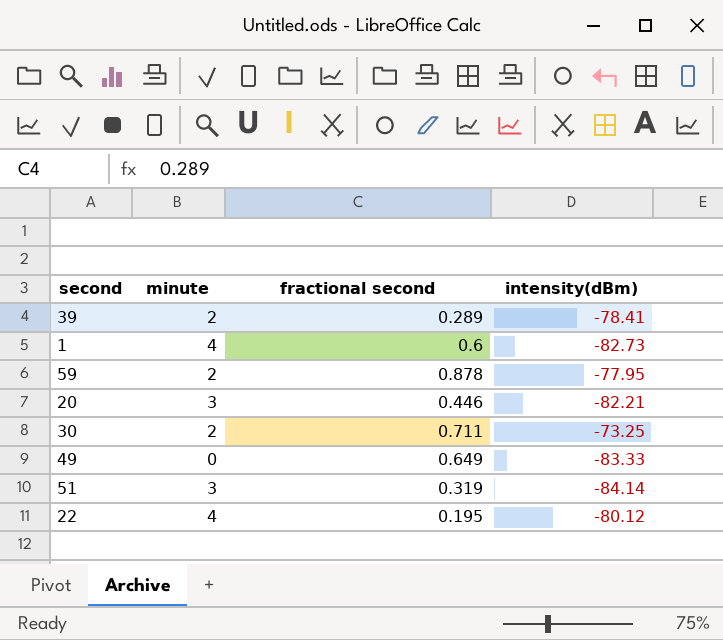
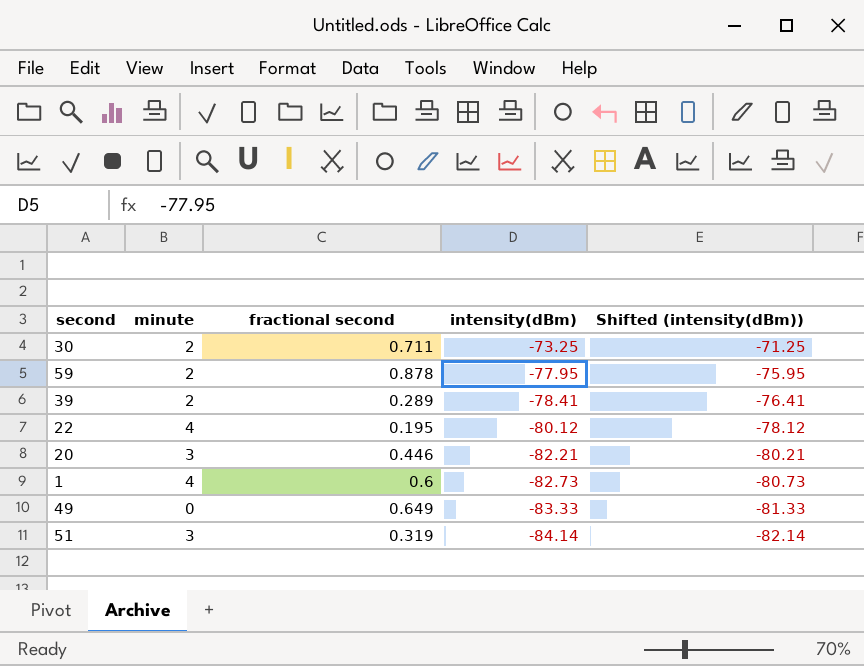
row order: none -> intensity(dBm) descending
column Shifted (intensity(dBm)) | formula: none -> [intensity(dBm)] + 2

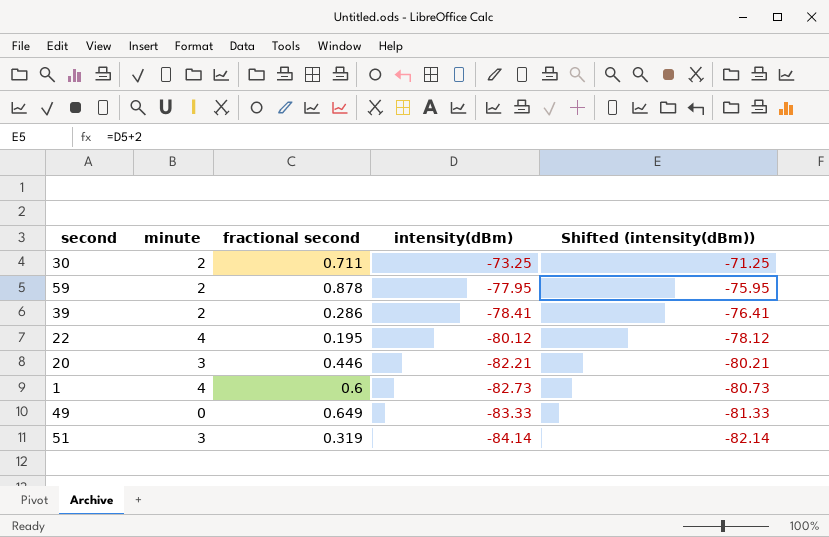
39 | fractional second: 0.289 -> 0.286

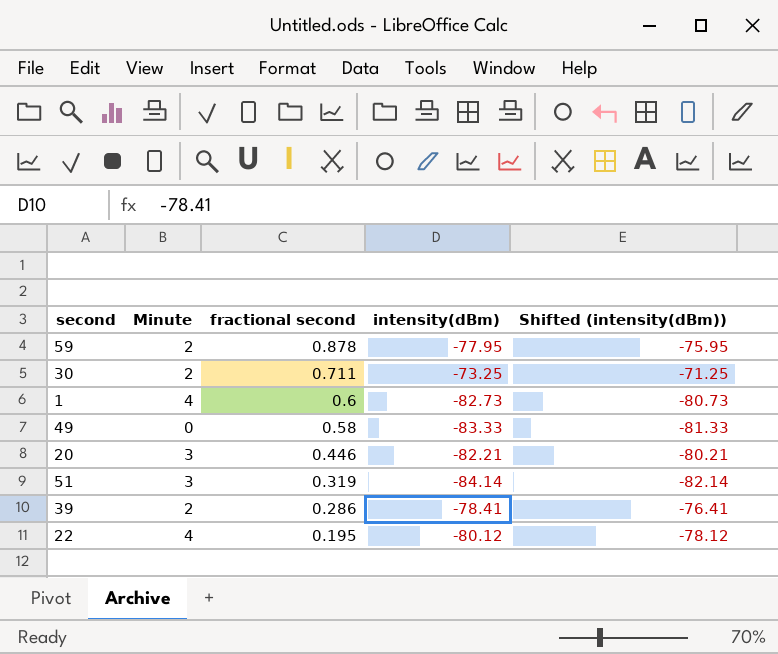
row order: intensity(dBm) descending -> fractional second descending
column name: minute -> Minute
49 | fractional second: 0.649 -> 0.58

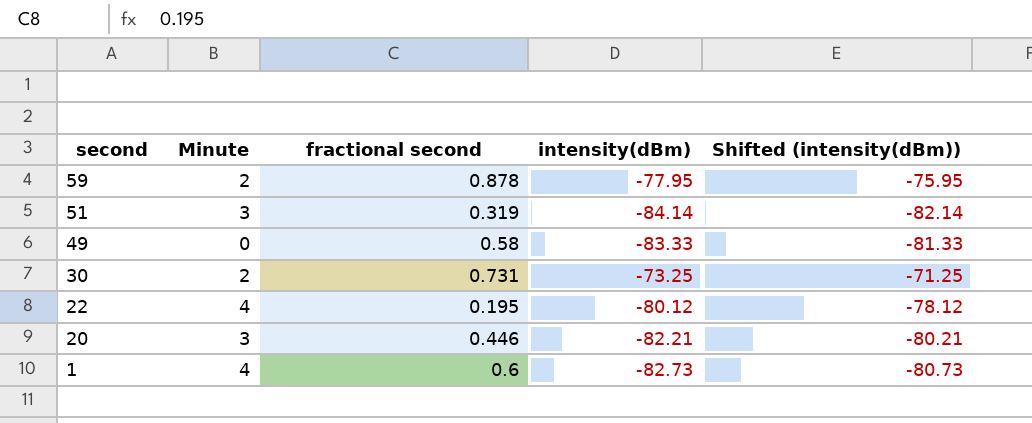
row order: fractional second descending -> second descending
row 39: 2 | 0.286 | -78.41 | -76.41 -> none
30 | fractional second: 0.711 -> 0.731

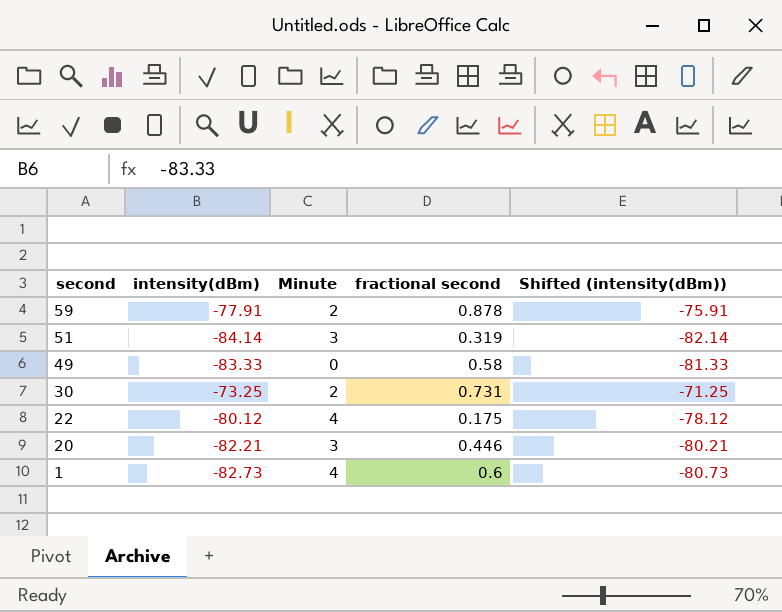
column intensity(dBm) | position: 4 -> 2
59 | intensity(dBm): -77.95 -> -77.91
59 | Shifted (intensity(dBm)): -75.95 -> -75.91
22 | fractional second: 0.195 -> 0.175

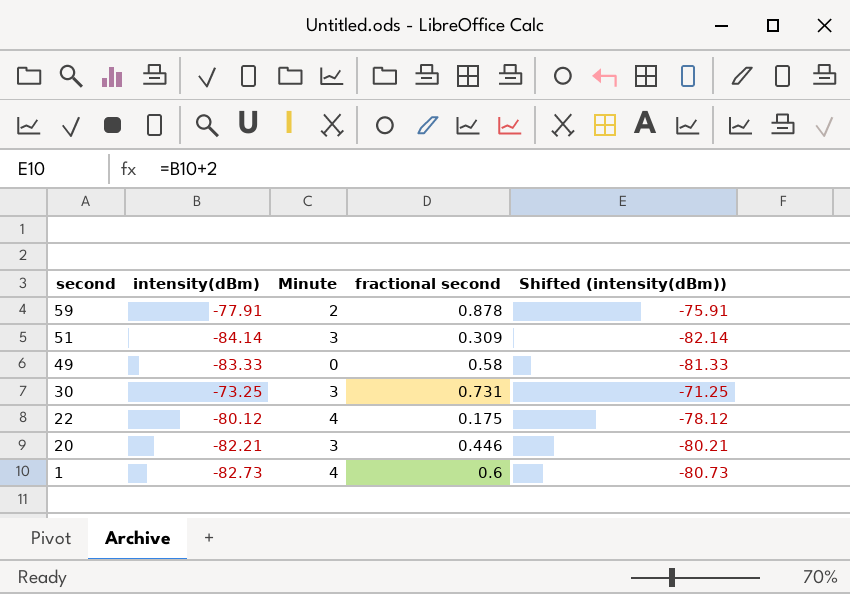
51 | fractional second: 0.319 -> 0.309
30 | Minute: 2 -> 3

